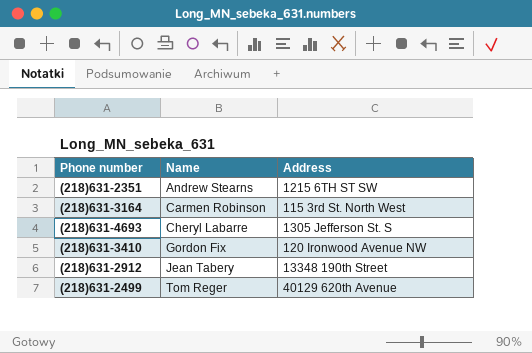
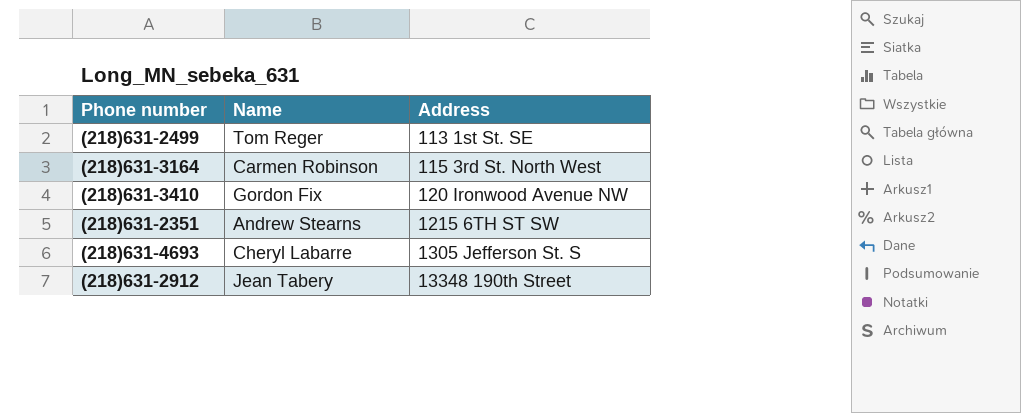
row order: Name ascending -> Address ascending
(218)631-2499 | Address: 40129 620th Avenue -> 113 1st St. SE

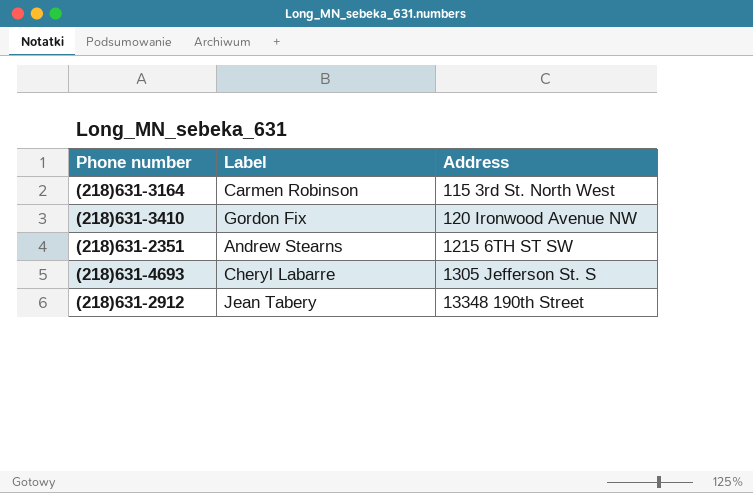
column name: Name -> Label
row (218)631-2499: Tom Reger | 113 1st St. SE -> none

